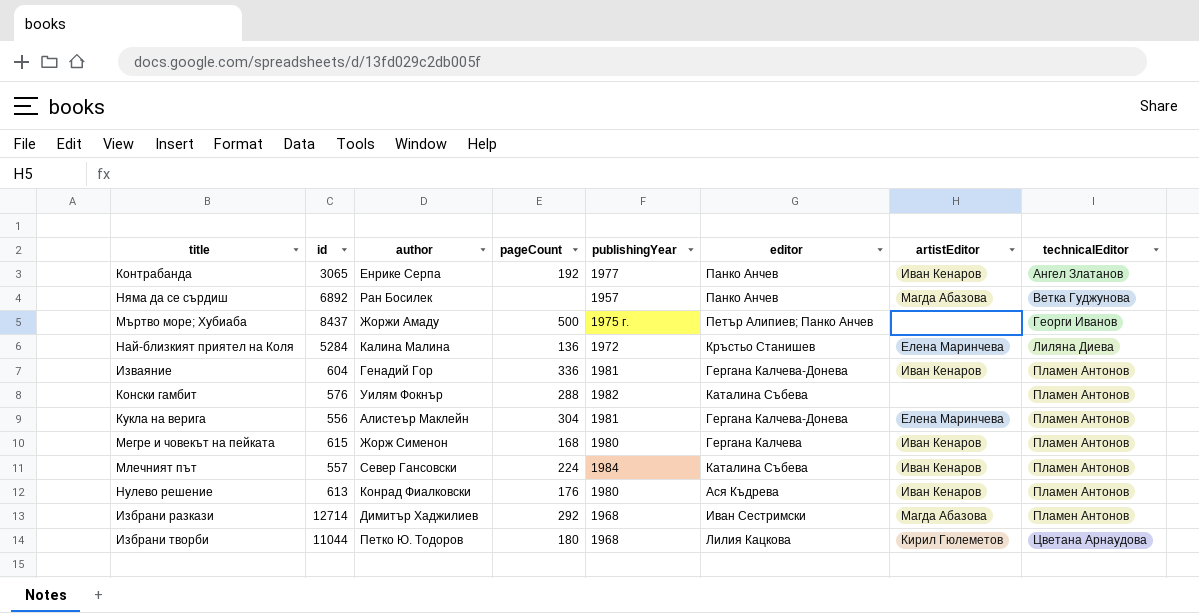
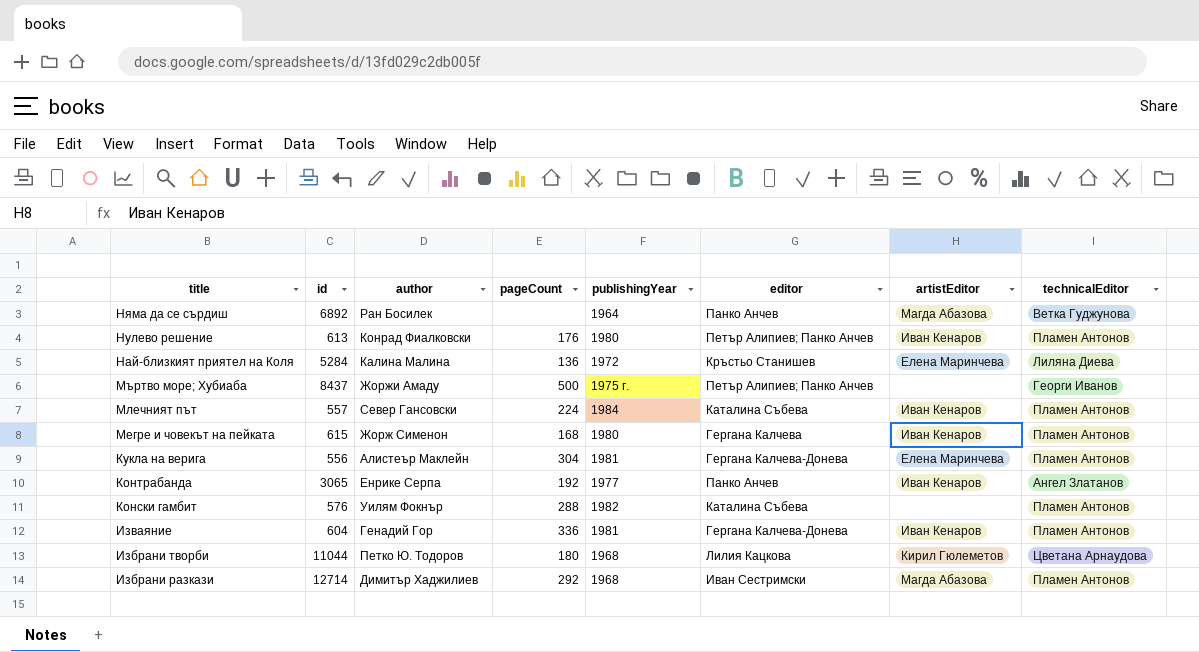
row order: technicalEditor ascending -> title descending
Няма да се сърдиш | publishingYear: 1957 -> 1964
Нулево решение | editor: Ася Къдрева -> Петър Алипиев; Панко Анчев

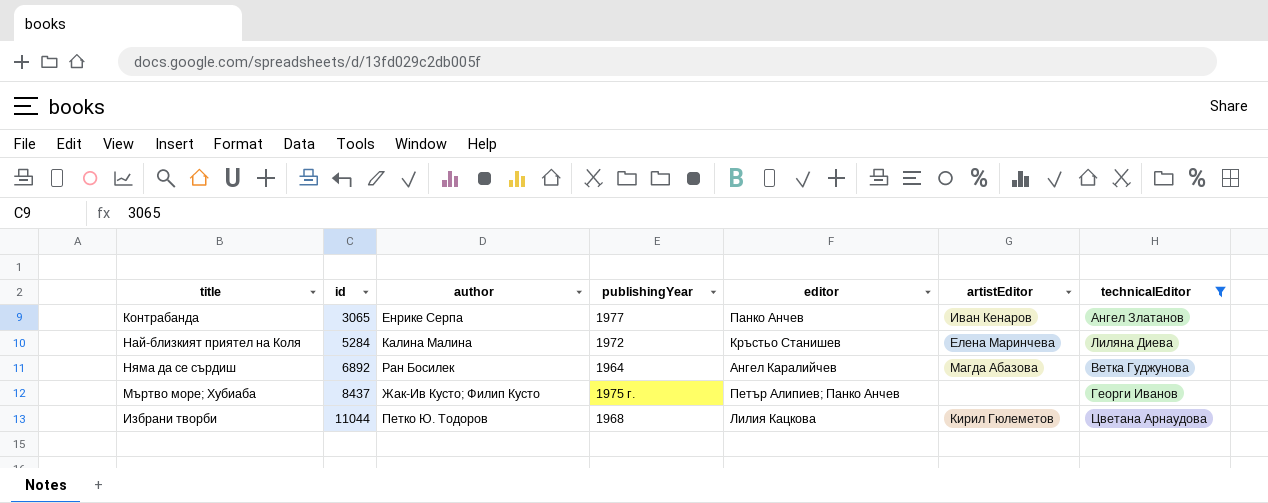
filter: none -> technicalEditor != Пламен Антонов
row order: title descending -> id ascending
column pageCount | position: 4 -> none
Няма да се сърдиш | editor: Панко Анчев -> Ангел Каралийчев
Мъртво море; Хубиаба | author: Жоржи Амаду -> Жак-Ив Кусто; Филип Кусто

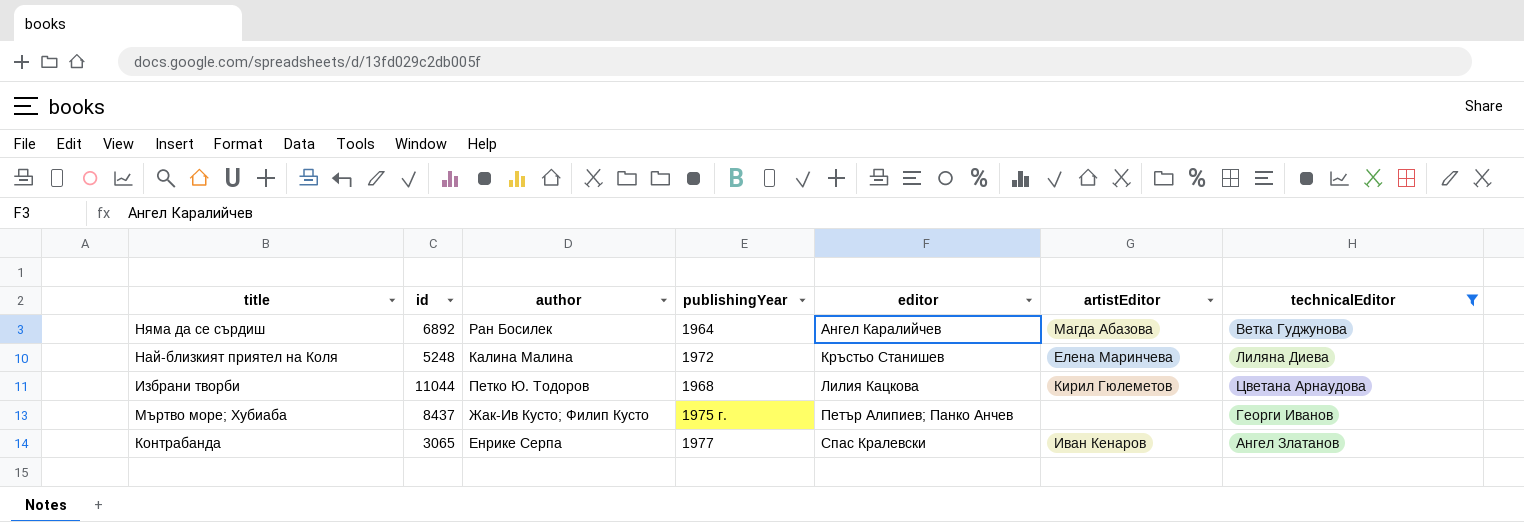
row order: id ascending -> editor ascending
Най-близкият приятел на Коля | id: 5284 -> 5248
Контрабанда | editor: Панко Анчев -> Спас Кралевски

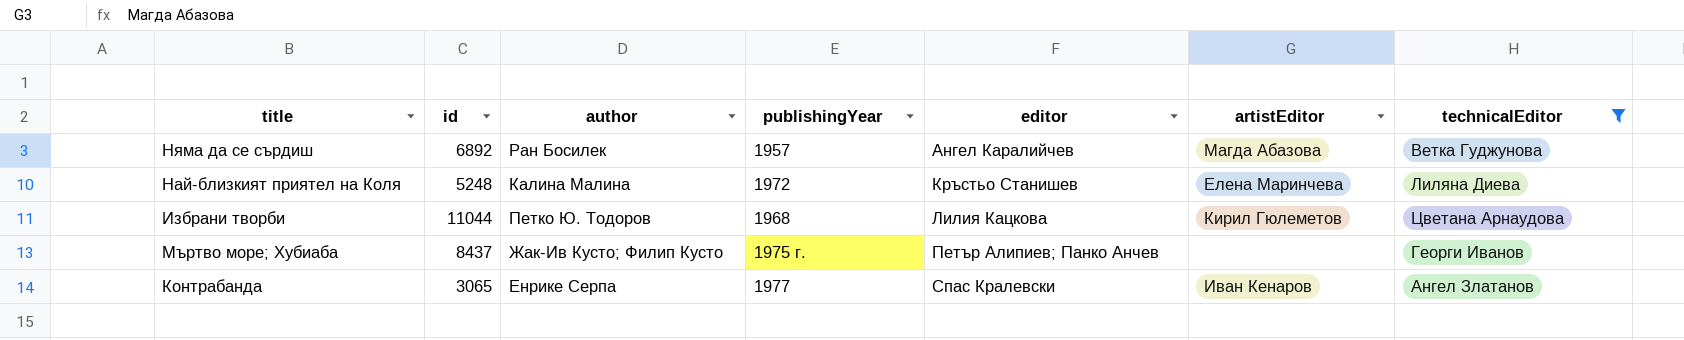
Няма да се сърдиш | publishingYear: 1964 -> 1957

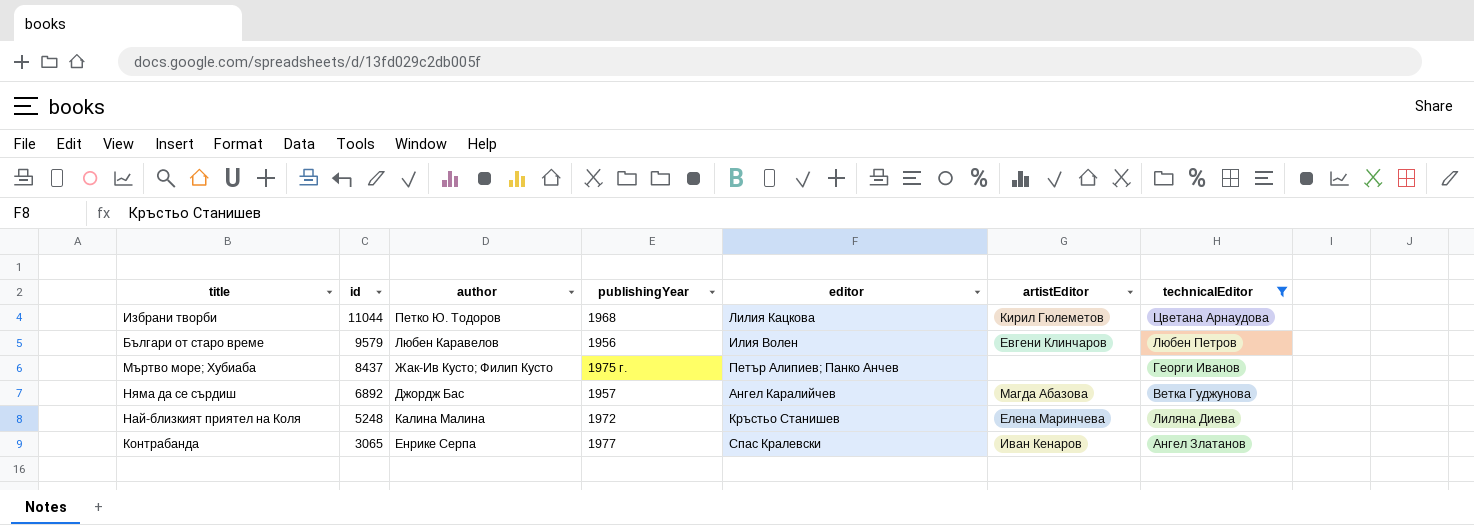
row order: editor ascending -> id descending
row Българи от старо време: none -> 9579 | Любен Каравелов | 1956 | Илия Волен | Евгени Клинчаров | Любен Петров
Няма да се сърдиш | author: Ран Босилек -> Джордж Бас

